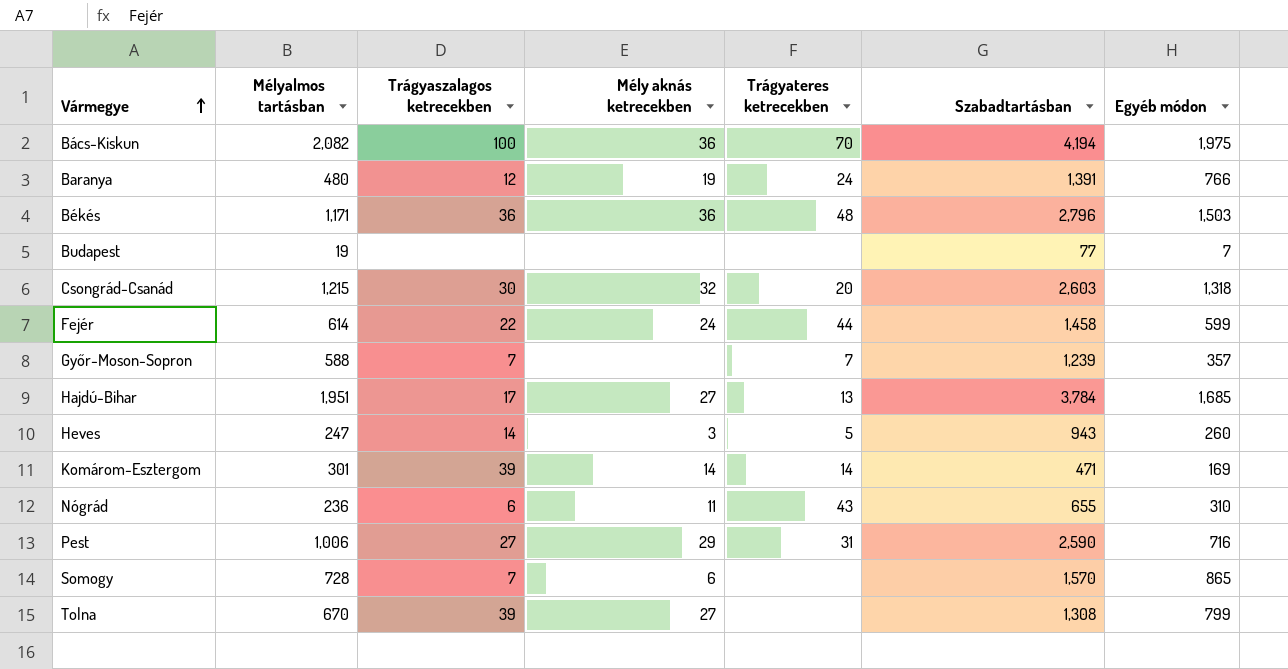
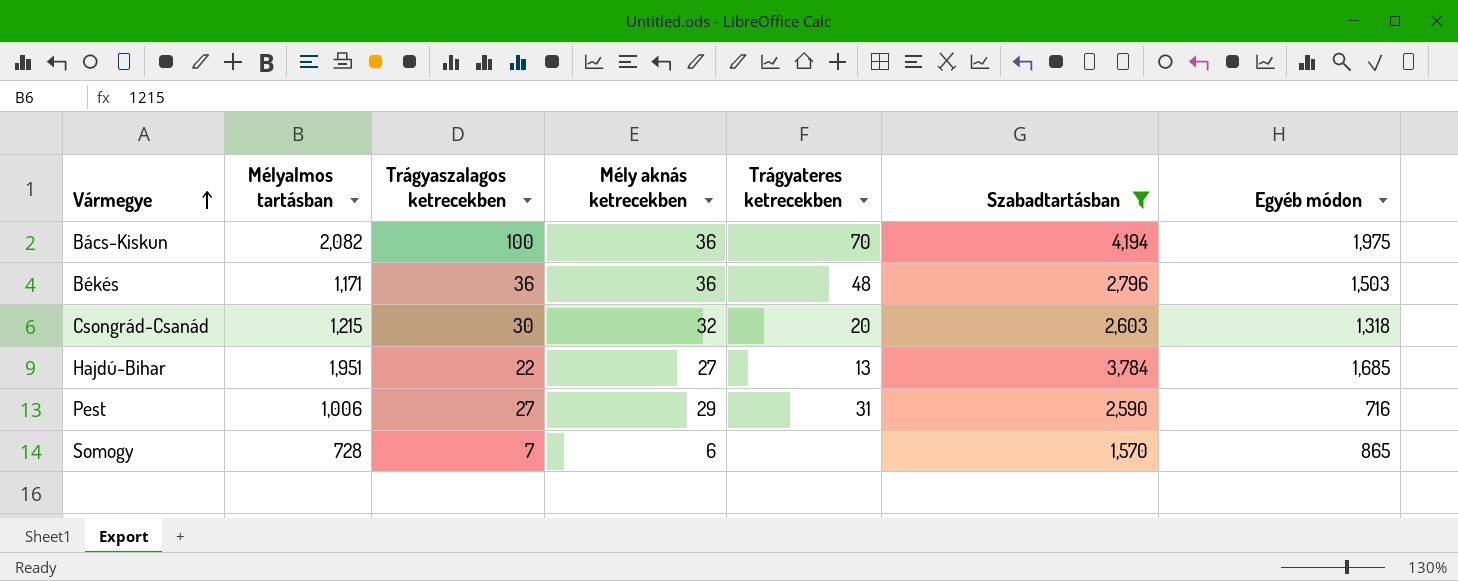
filter: none -> Szabadtartásban >= 1,570
Hajdú-Bihar | Trágyaszalagos ketrecekben: 17 -> 22

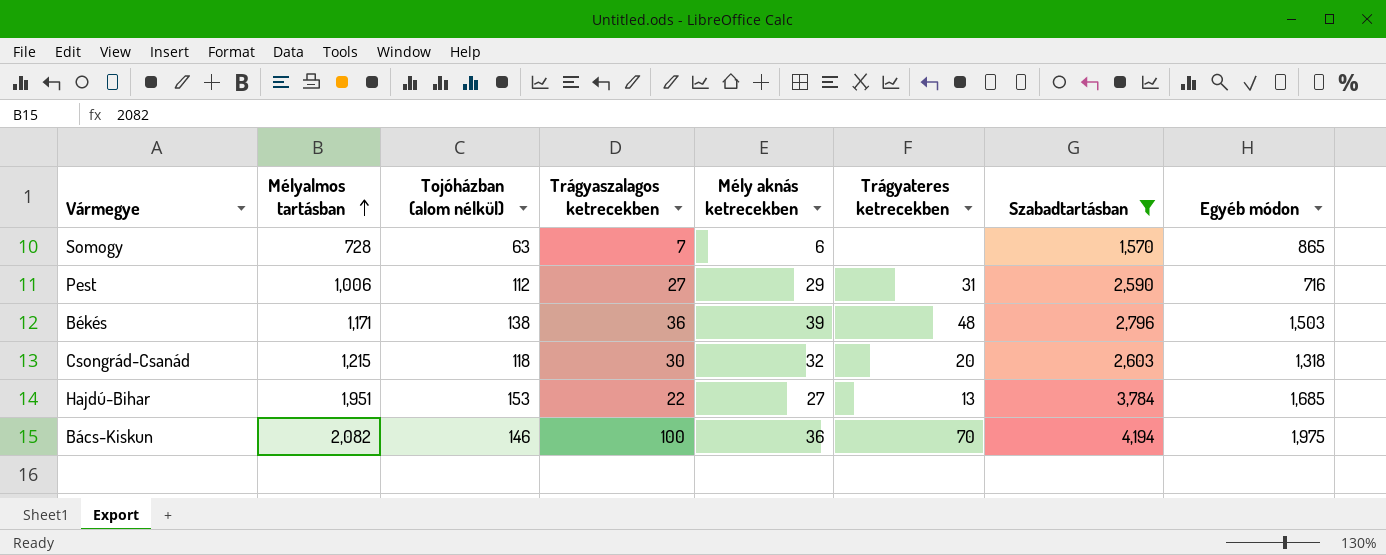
row order: Vármegye ascending -> Mélyalmos tartásban ascending
column Tojóházban (alom nélkül) | position: none -> 3
Békés | Mély aknás ketrecekben: 36 -> 39

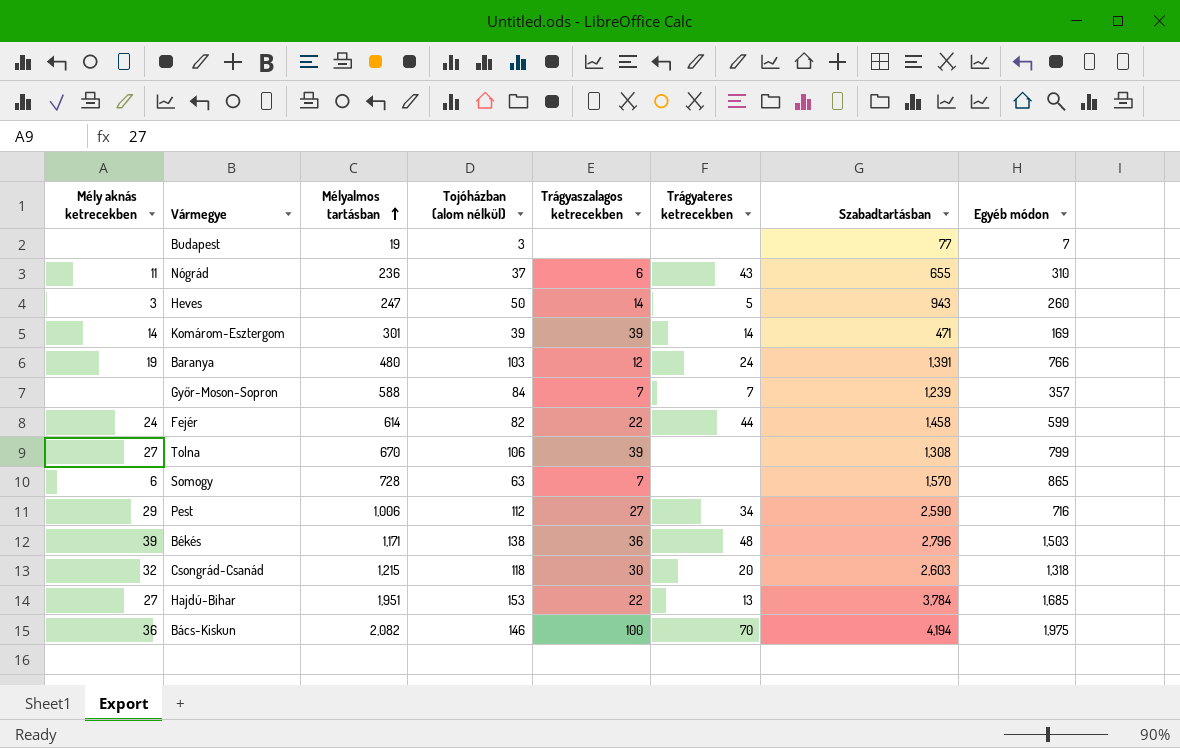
filter: Szabadtartásban >= 1,570 -> none
column Mély aknás ketrecekben | position: 5 -> 1
Pest | Trágyateres ketrecekben: 31 -> 34

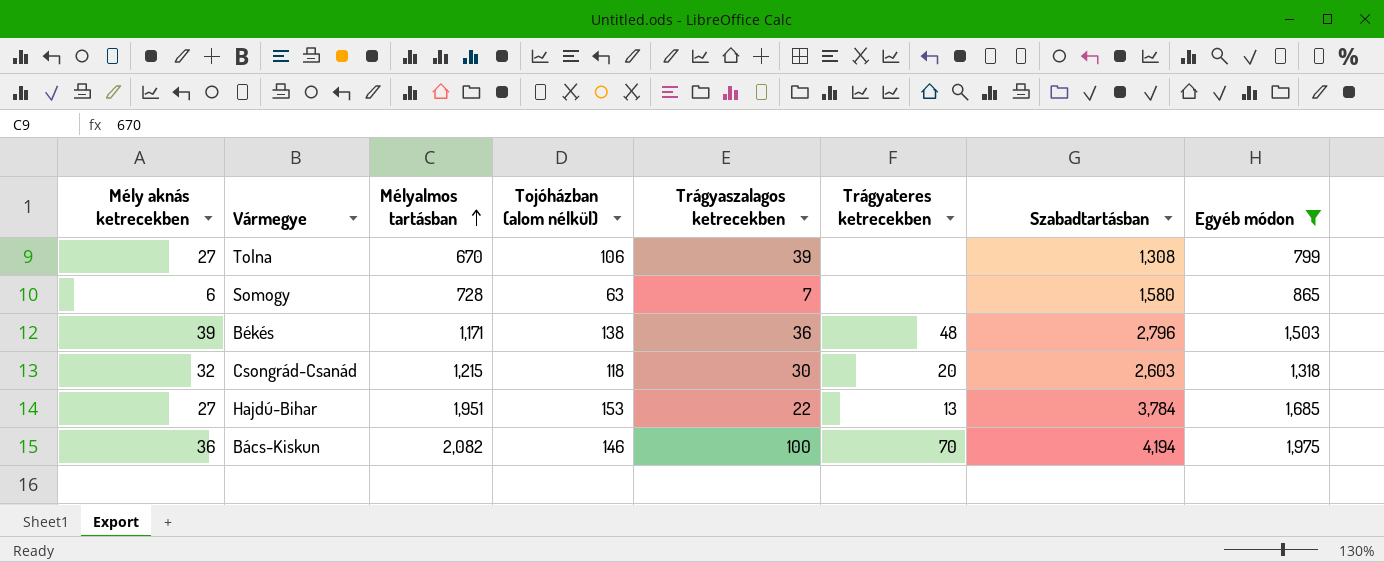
filter: none -> Egyéb módon >= 799
Somogy | Szabadtartásban: 1,570 -> 1,580

